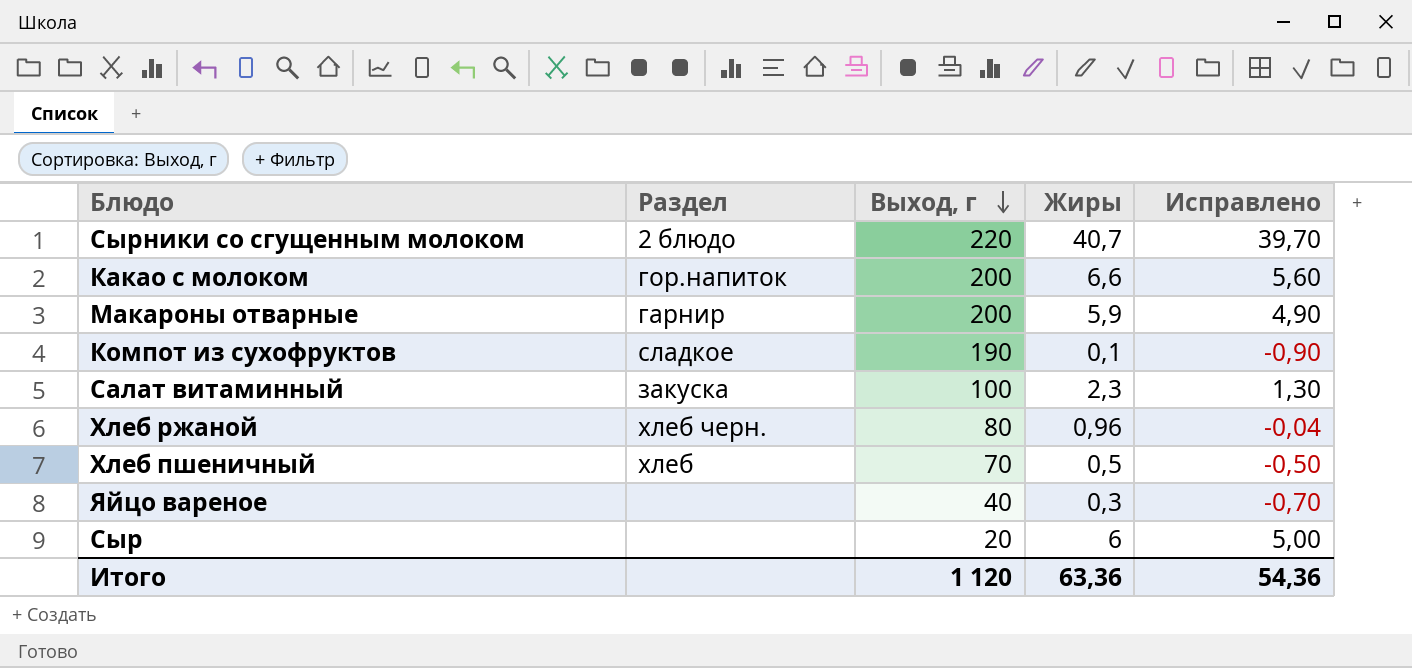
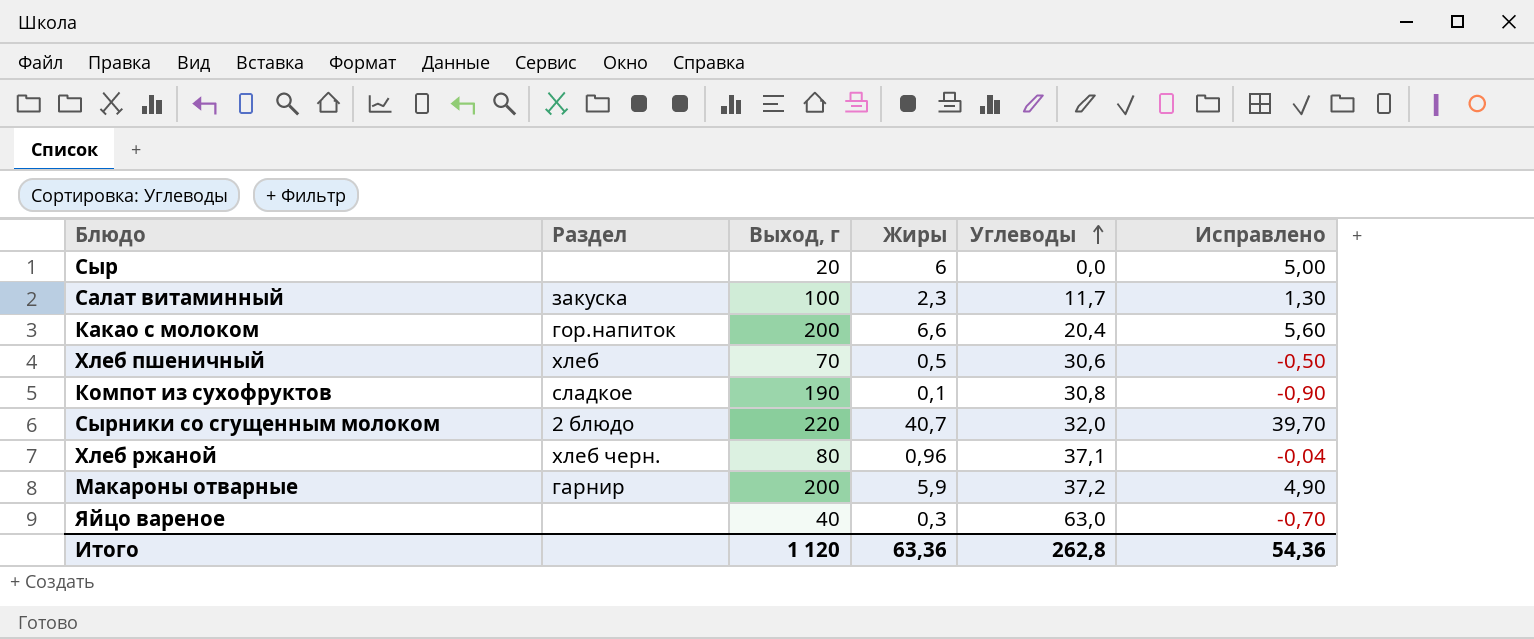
row order: Выход, г descending -> Углеводы ascending
column Углеводы | position: none -> 5

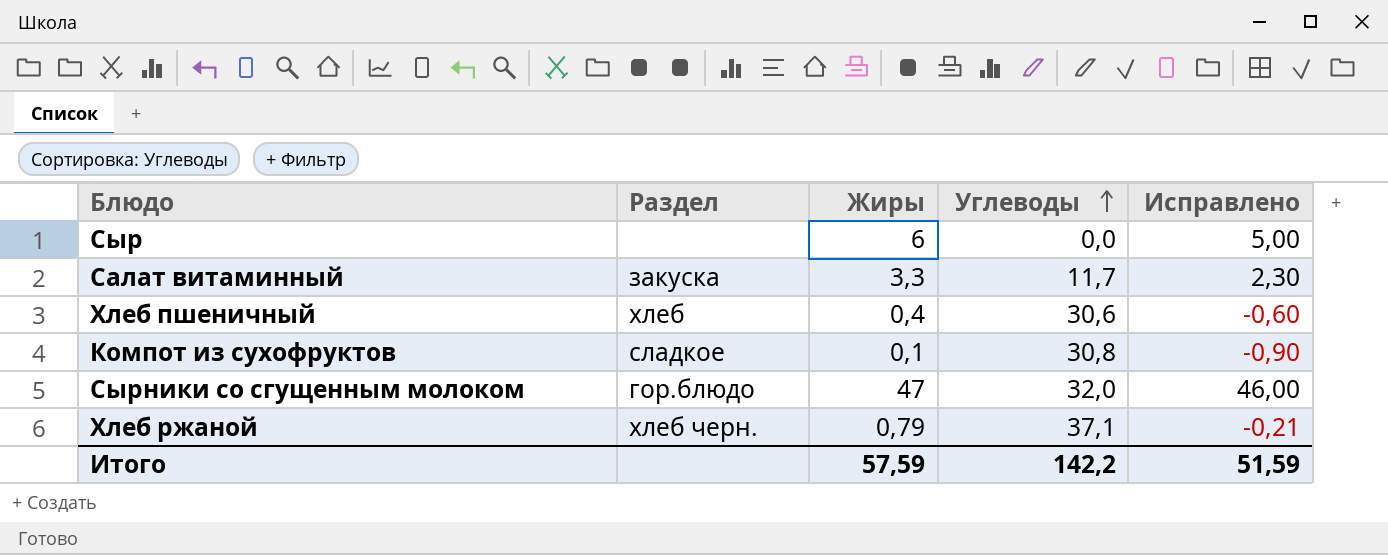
column Выход, г | position: 3 -> none
row Какао с молоком: гор.напиток | 200 | 6,6 | 20,4 | 5,60 -> none
row Макароны отварные: гарнир | 200 | 5,9 | 37,2 | 4,90 -> none
row Яйцо вареное: none | 40 | 0,3 | 63,0 | -0,70 -> none
Салат витаминный | Жиры: 2,3 -> 3,3
Салат витаминный | Исправлено: 1,30 -> 2,30
Хлеб пшеничный | Жиры: 0,5 -> 0,4
Хлеб пшеничный | Исправлено: -0,50 -> -0,60
Сырники со сгущенным молоком | Раздел: 2 блюдо -> гор.блюдо
Сырники со сгущенным молоком | Жиры: 40,7 -> 47
Сырники со сгущенным молоком | Исправлено: 39,70 -> 46,00
Хлеб ржаной | Жиры: 0,96 -> 0,79
Хлеб ржаной | Исправлено: -0,04 -> -0,21
Итого | Жиры: 63,36 -> 57,59
Итого | Углеводы: 262,8 -> 142,2
Итого | Исправлено: 54,36 -> 51,59

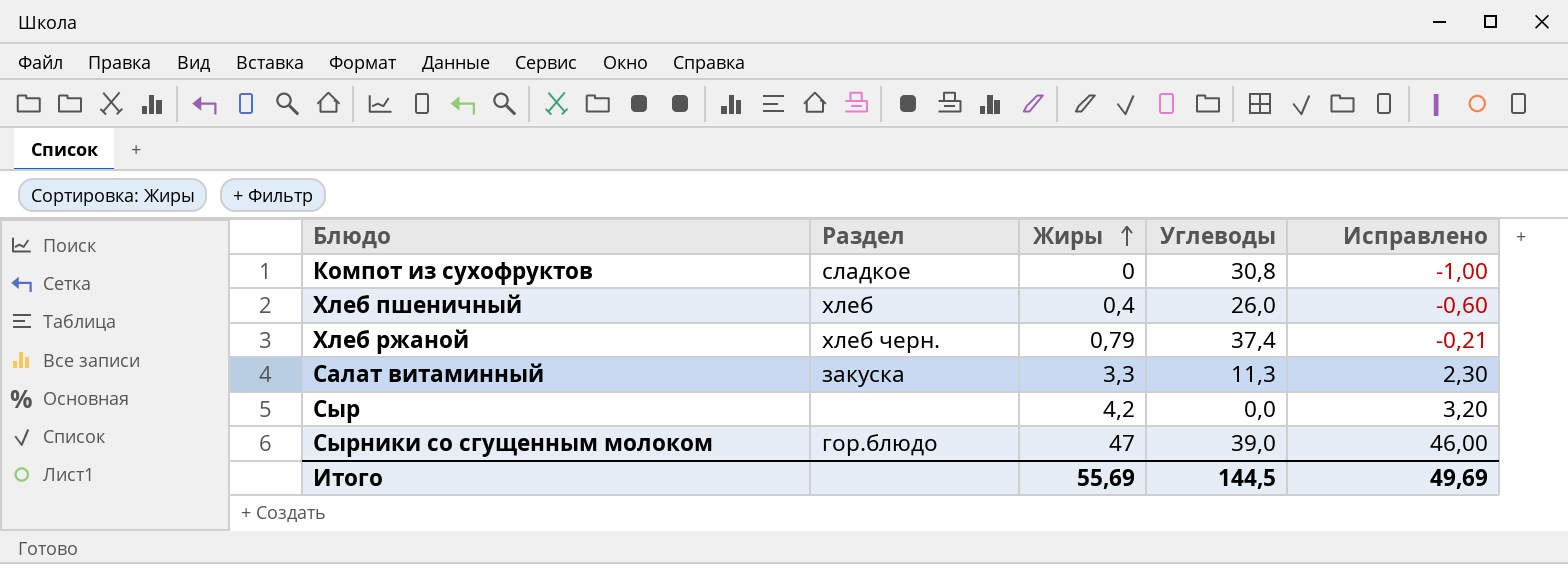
row order: Углеводы ascending -> Жиры ascending
Компот из сухофруктов | Жиры: 0,1 -> 0
Компот из сухофруктов | Исправлено: -0,90 -> -1,00
Хлеб пшеничный | Углеводы: 30,6 -> 26,0
Хлеб ржаной | Углеводы: 37,1 -> 37,4
Салат витаминный | Углеводы: 11,7 -> 11,3
Сыр | Жиры: 6 -> 4,2
Сыр | Исправлено: 5,00 -> 3,20
Сырники со сгущенным молоком | Углеводы: 32,0 -> 39,0
Итого | Жиры: 57,59 -> 55,69
Итого | Углеводы: 142,2 -> 144,5
Итого | Исправлено: 51,59 -> 49,69

